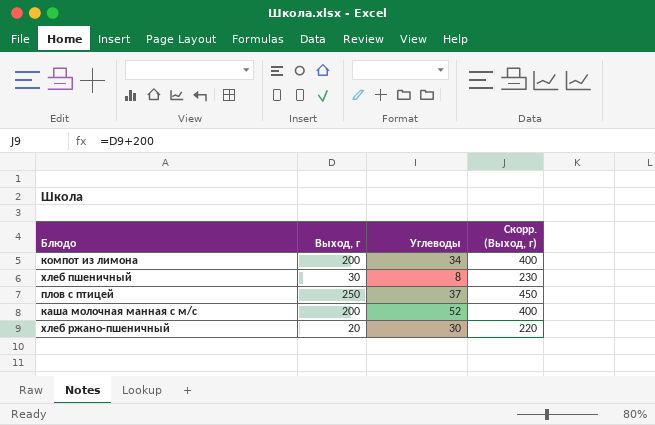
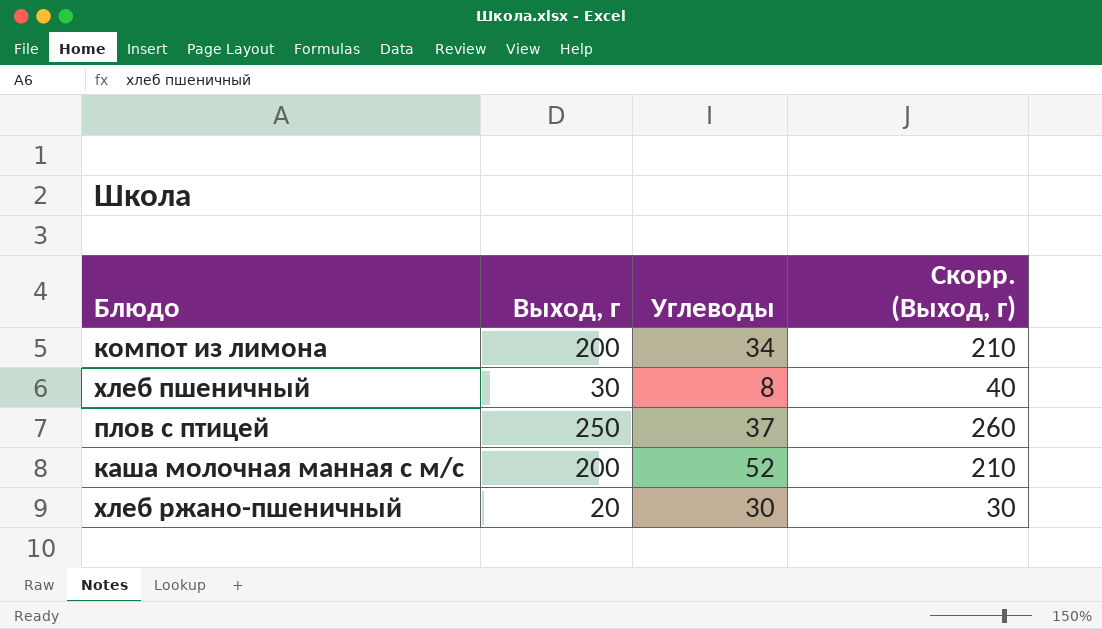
column Скорр. (Выход, г) | formula: [Выход, г] + 200 -> [Выход, г] + 10

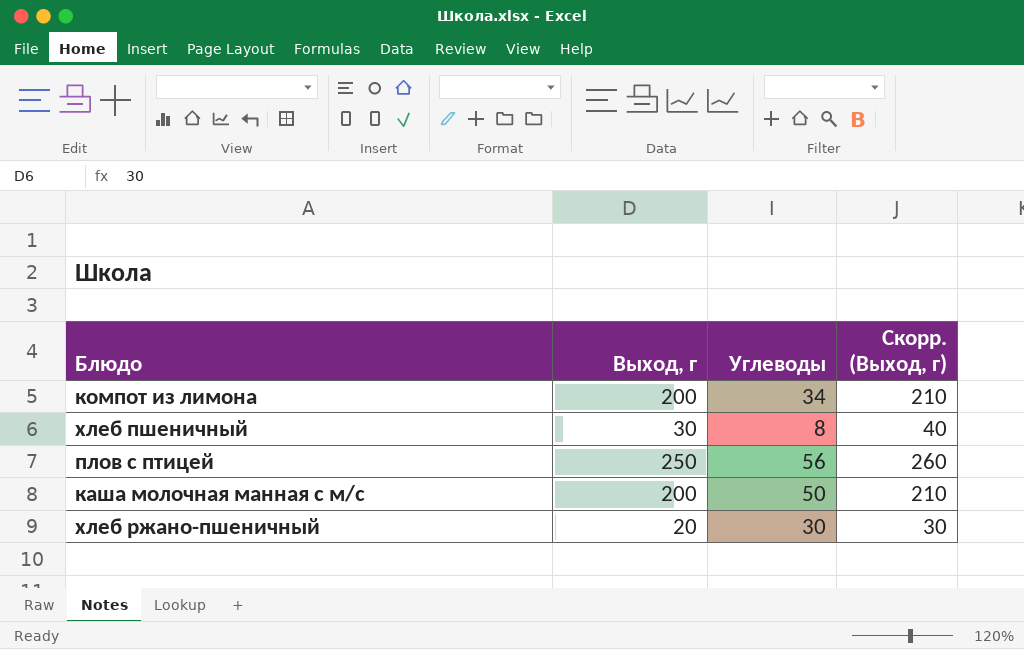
плов с птицей | Углеводы: 37 -> 56
каша молочная манная с м/с | Углеводы: 52 -> 50

